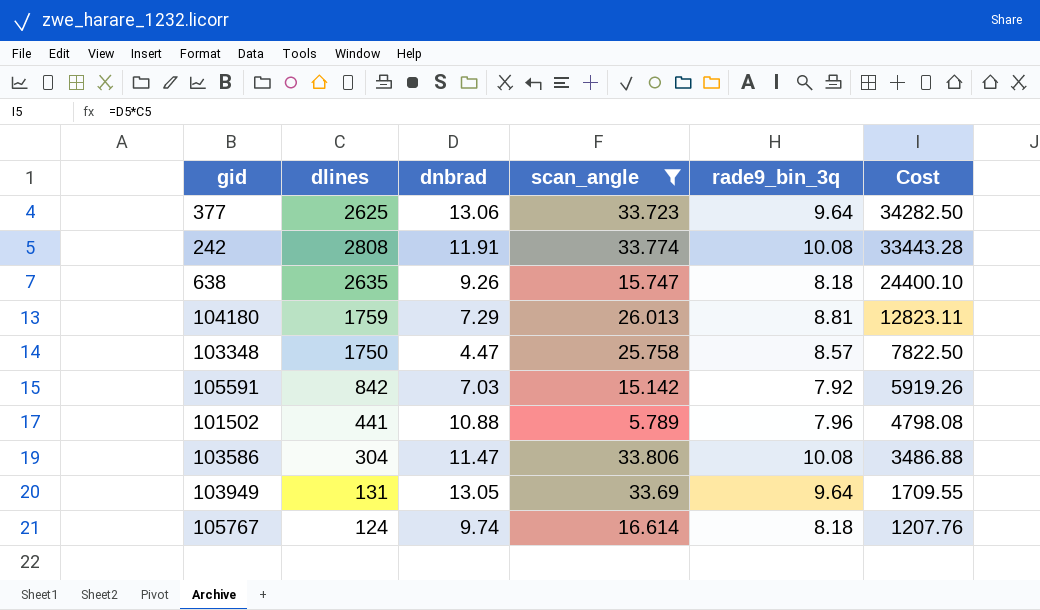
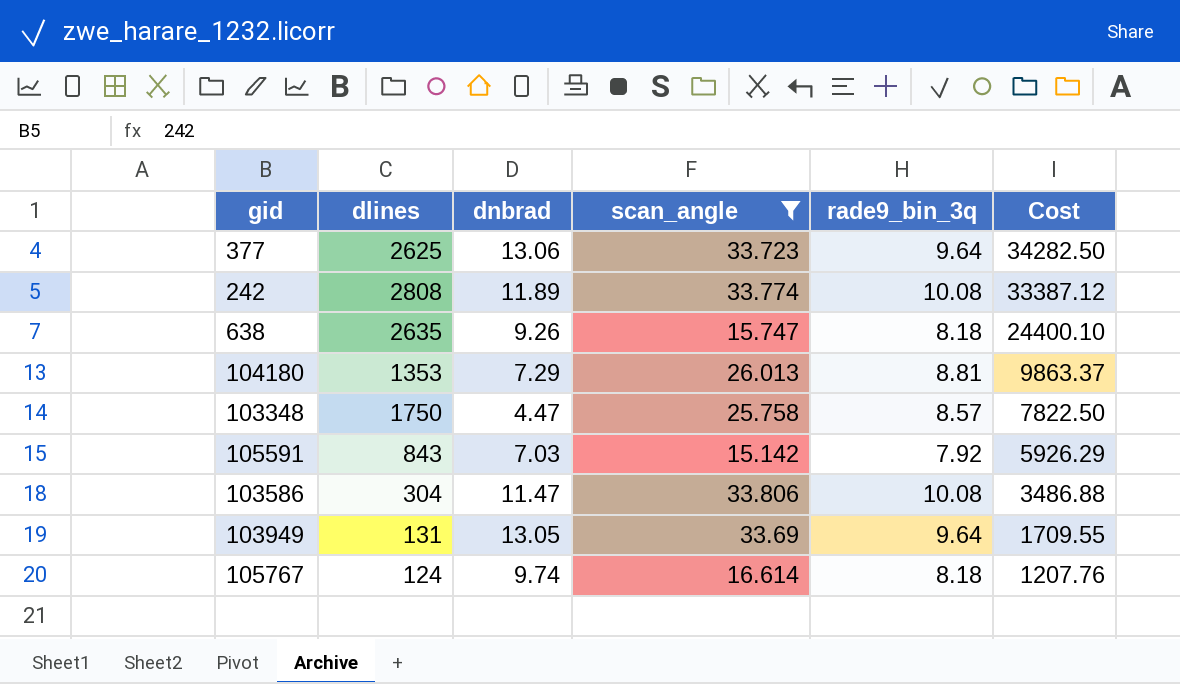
row 101502: 441 | 10.88 | 5.789 | 7.96 | 4798.08 -> none
242 | dnbrad: 11.91 -> 11.89
242 | Cost: 33443.28 -> 33387.12
104180 | dlines: 1759 -> 1353
104180 | Cost: 12823.11 -> 9863.37
105591 | dlines: 842 -> 843
105591 | Cost: 5919.26 -> 5926.29

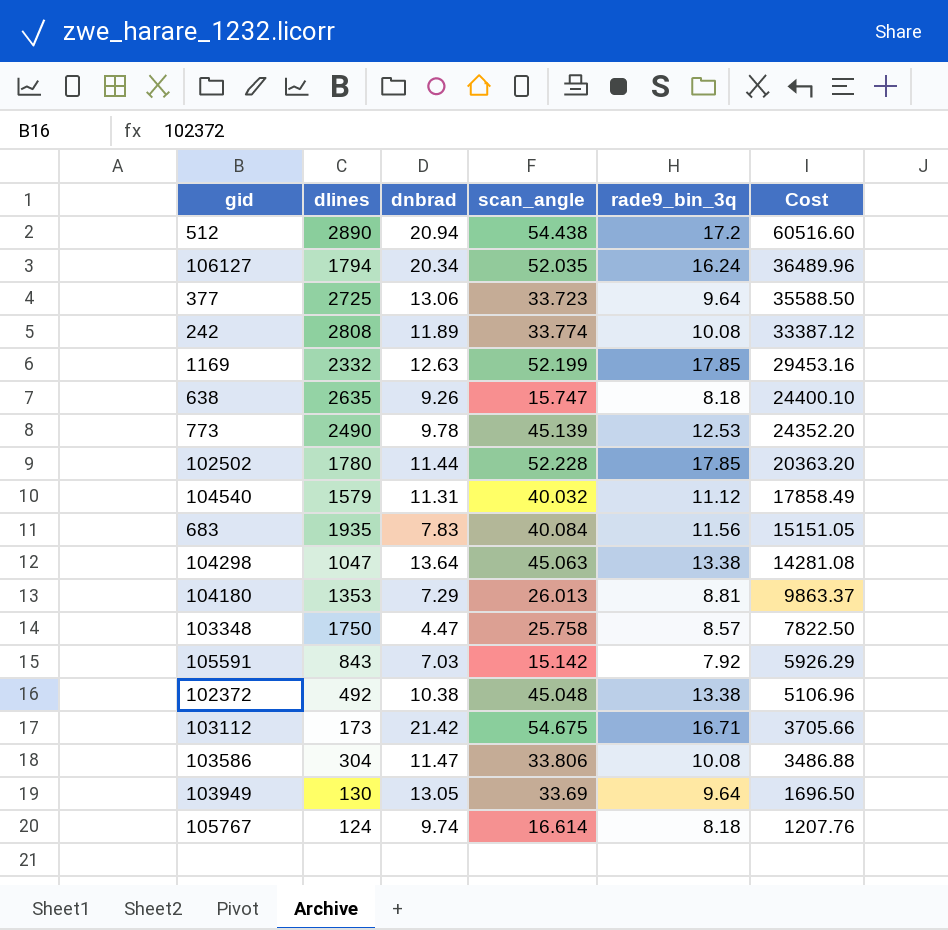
filter: scan_angle <= 33.806 -> none
377 | dlines: 2625 -> 2725
377 | Cost: 34282.50 -> 35588.50
103949 | dlines: 131 -> 130
103949 | Cost: 1709.55 -> 1696.50

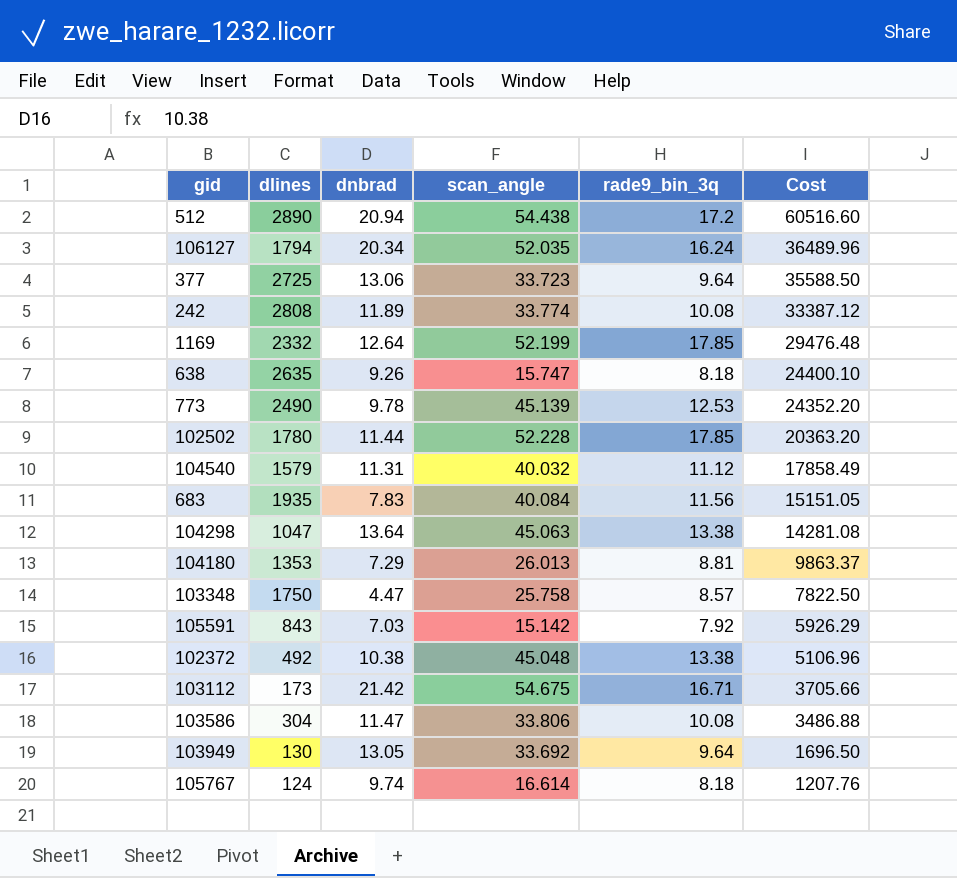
1169 | dnbrad: 12.63 -> 12.64
1169 | Cost: 29453.16 -> 29476.48
103949 | scan_angle: 33.69 -> 33.692

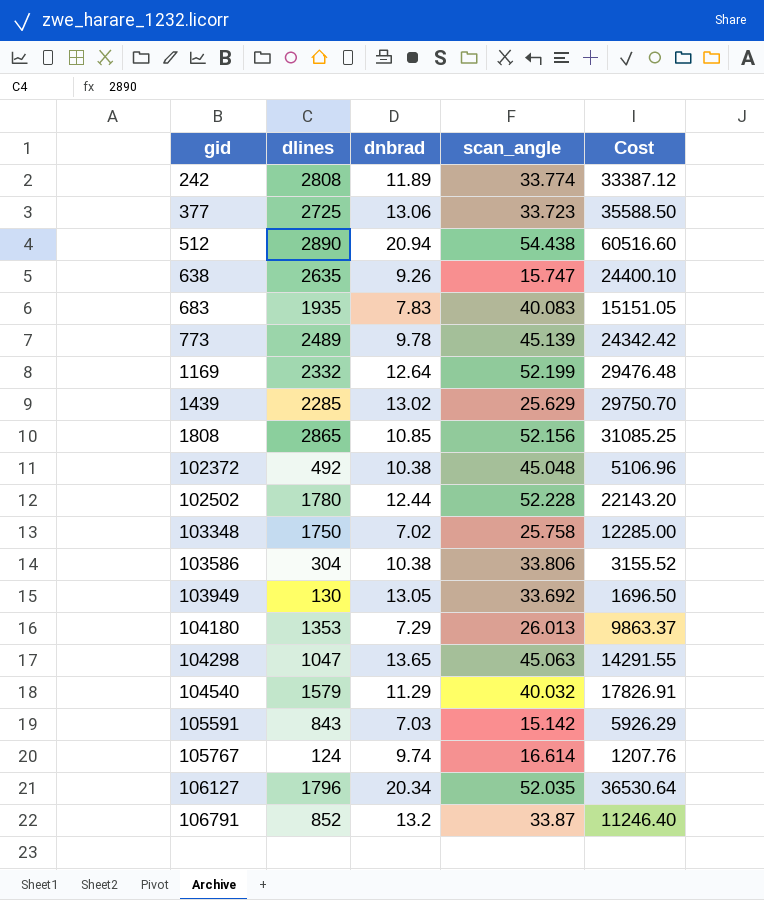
row order: Cost descending -> gid ascending
column rade9_bin_3q | position: 5 -> none
row 103112: 173 | 21.42 | 54.675 | 16.71 | 3705.66 -> none
683 | scan_angle: 40.084 -> 40.083
773 | dlines: 2490 -> 2489
773 | Cost: 24352.20 -> 24342.42
row 1439: none -> 2285 | 13.02 | 25.629 | 29750.70
row 1808: none -> 2865 | 10.85 | 52.156 | 31085.25
102502 | dnbrad: 11.44 -> 12.44
102502 | Cost: 20363.20 -> 22143.20
103348 | dnbrad: 4.47 -> 7.02
103348 | Cost: 7822.50 -> 12285.00
103586 | dnbrad: 11.47 -> 10.38
103586 | Cost: 3486.88 -> 3155.52
104298 | dnbrad: 13.64 -> 13.65
104298 | Cost: 14281.08 -> 14291.55
104540 | dnbrad: 11.31 -> 11.29
104540 | Cost: 17858.49 -> 17826.91
106127 | dlines: 1794 -> 1796
106127 | Cost: 36489.96 -> 36530.64
row 106791: none -> 852 | 13.2 | 33.87 | 11246.40

